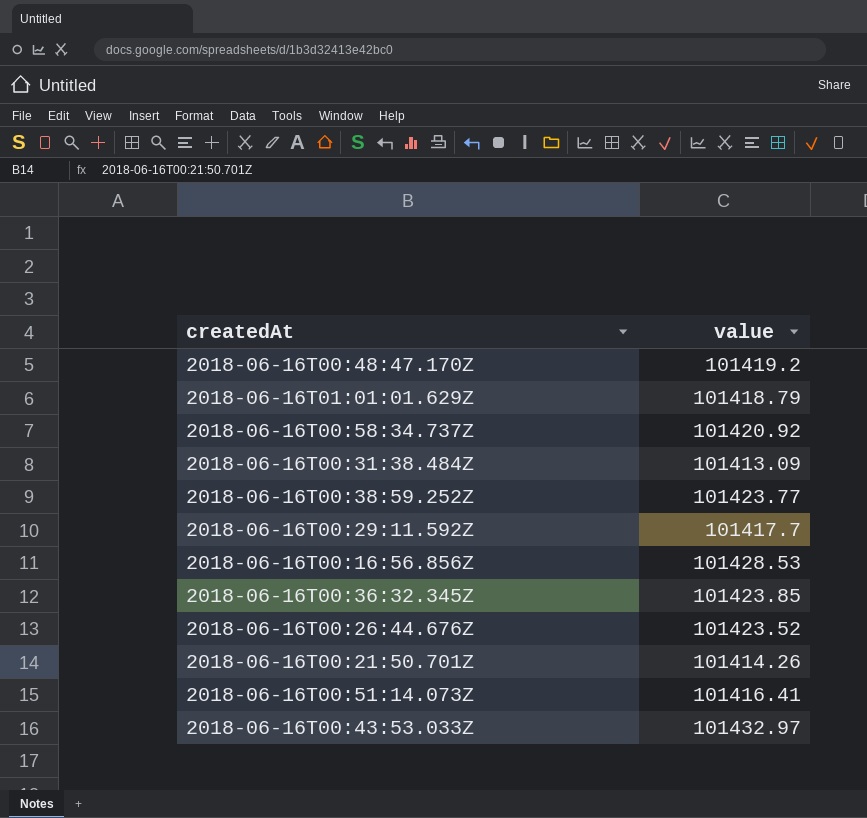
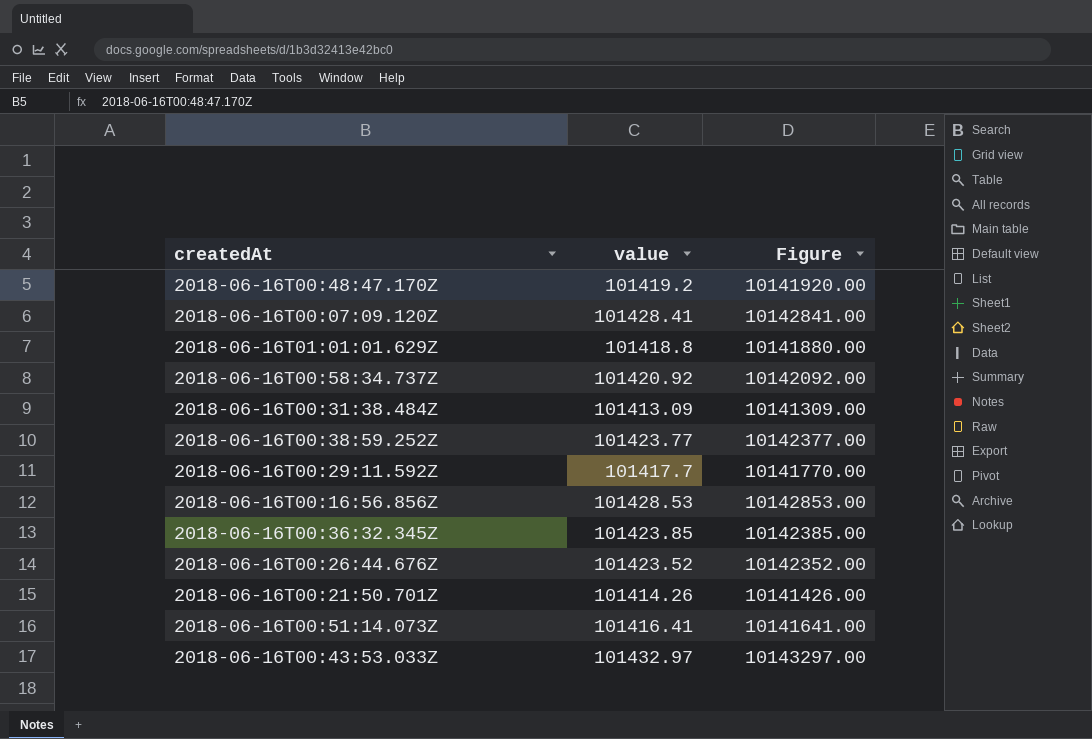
column Figure | formula: none -> [value] * 100
row 2018-06-16T00:07:09.120Z: none -> 101428.41 | 10142841.00
2018-06-16T01:01:01.629Z | value: 101418.79 -> 101418.8

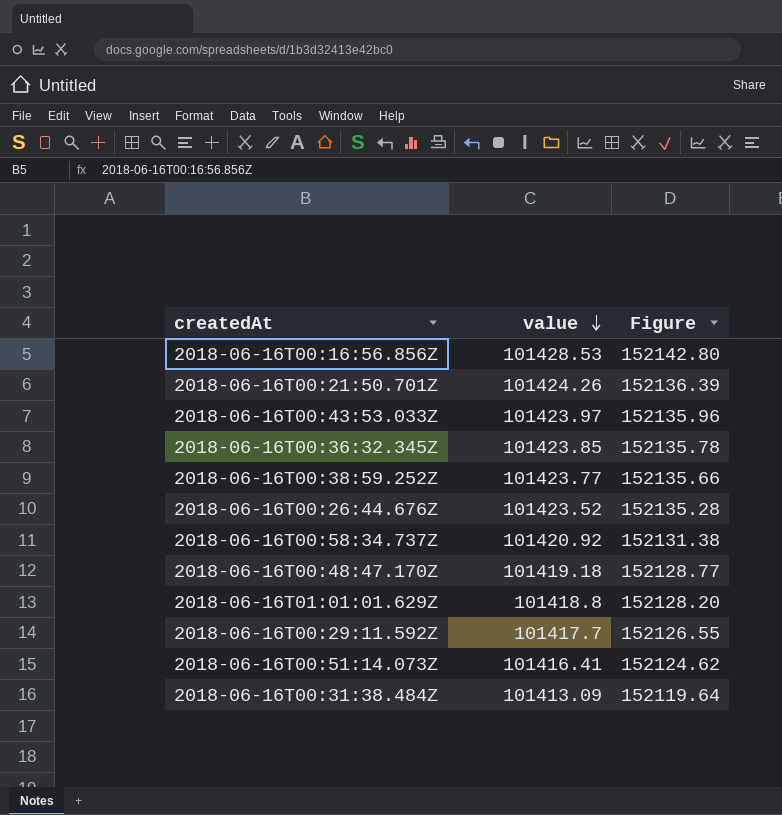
row order: none -> value descending
column Figure | formula: [value] * 100 -> [value] * 1.5
row 2018-06-16T00:07:09.120Z: 101428.41 | 10142841.00 -> none
2018-06-16T00:21:50.701Z | value: 101414.26 -> 101424.26
2018-06-16T00:43:53.033Z | value: 101432.97 -> 101423.97
2018-06-16T00:48:47.170Z | value: 101419.2 -> 101419.18

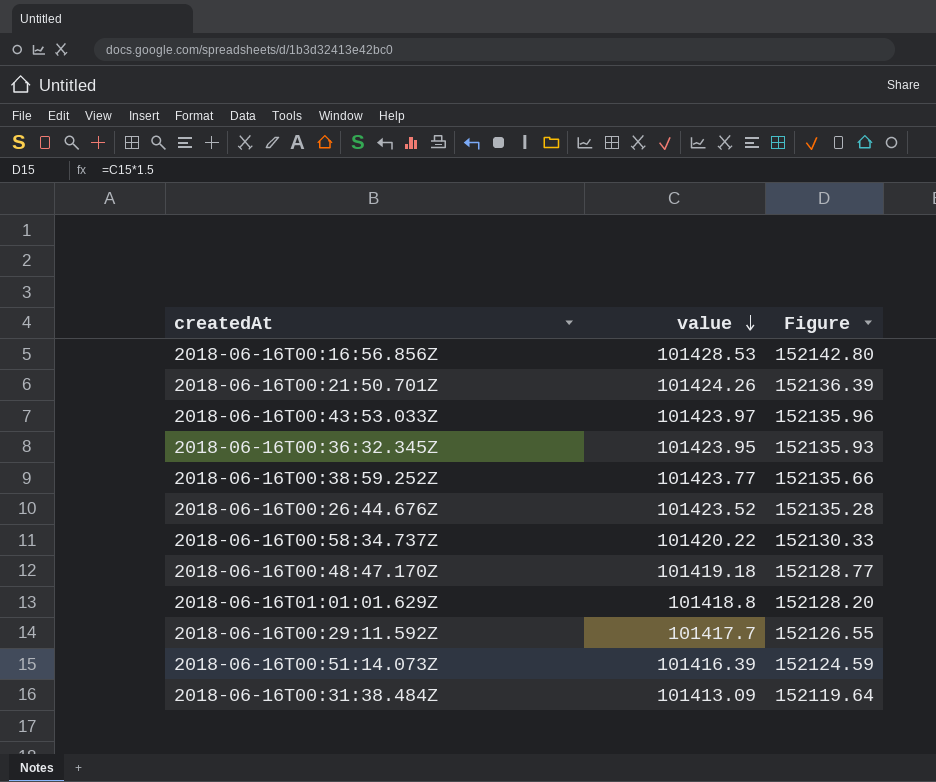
2018-06-16T00:36:32.345Z | value: 101423.85 -> 101423.95
2018-06-16T00:36:32.345Z | Figure: 152135.78 -> 152135.93
2018-06-16T00:58:34.737Z | value: 101420.92 -> 101420.22
2018-06-16T00:58:34.737Z | Figure: 152131.38 -> 152130.33
2018-06-16T00:51:14.073Z | value: 101416.41 -> 101416.39
2018-06-16T00:51:14.073Z | Figure: 152124.62 -> 152124.59

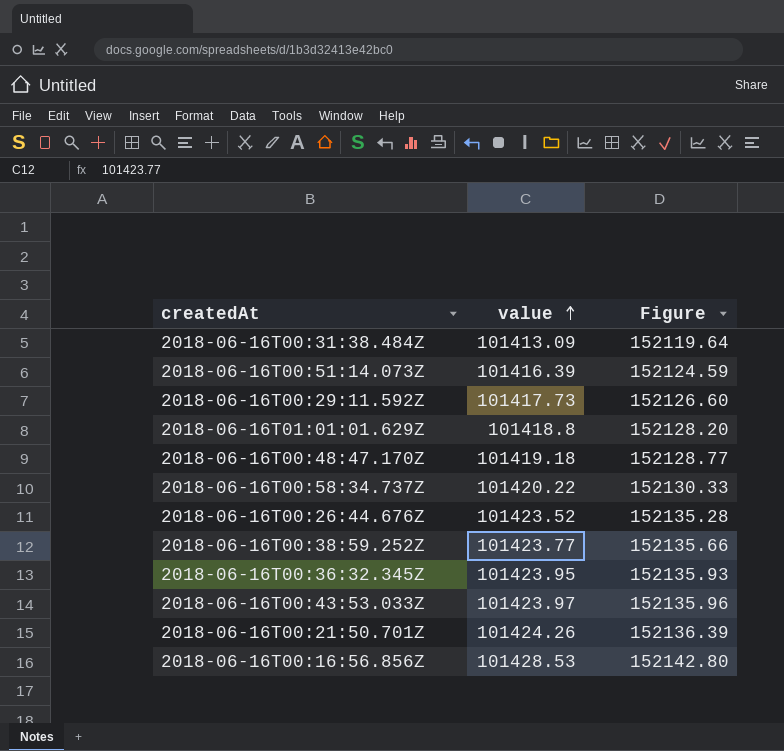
row order: value descending -> value ascending
2018-06-16T00:29:11.592Z | value: 101417.7 -> 101417.73
2018-06-16T00:29:11.592Z | Figure: 152126.55 -> 152126.60

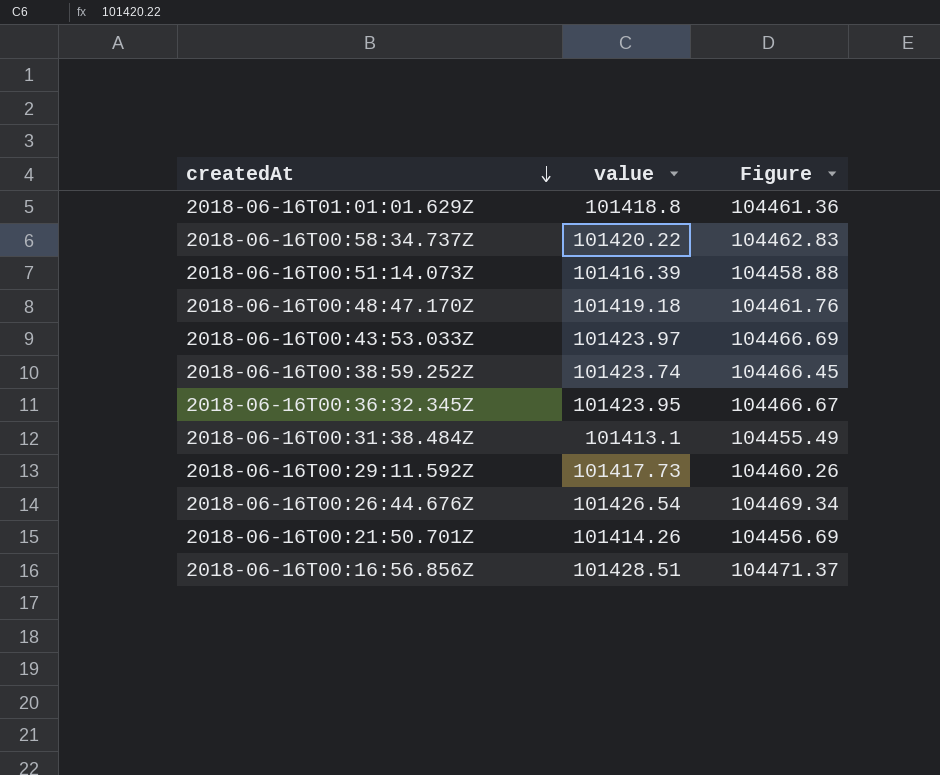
row order: value ascending -> createdAt descending
column Figure | formula: [value] * 1.5 -> [value] * 1.03
2018-06-16T00:38:59.252Z | value: 101423.77 -> 101423.74
2018-06-16T00:31:38.484Z | value: 101413.09 -> 101413.1
2018-06-16T00:26:44.676Z | value: 101423.52 -> 101426.54
2018-06-16T00:21:50.701Z | value: 101424.26 -> 101414.26
2018-06-16T00:16:56.856Z | value: 101428.53 -> 101428.51

